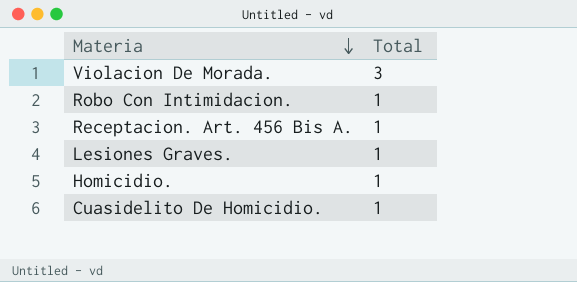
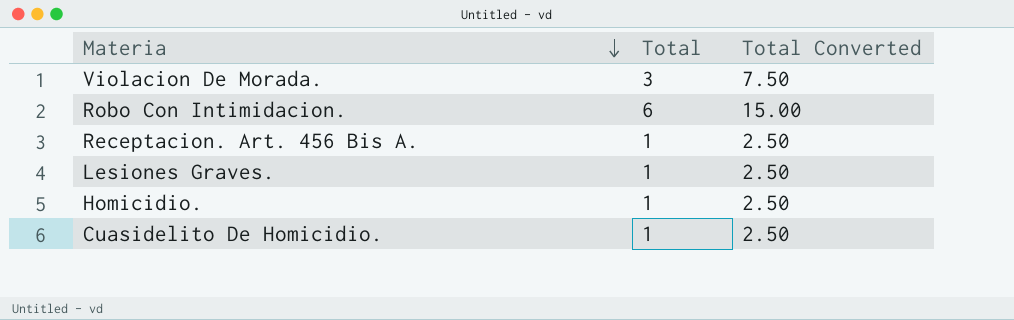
column Total Converted | formula: none -> [Total] * 2.5
Robo Con Intimidacion. | Total: 1 -> 6

